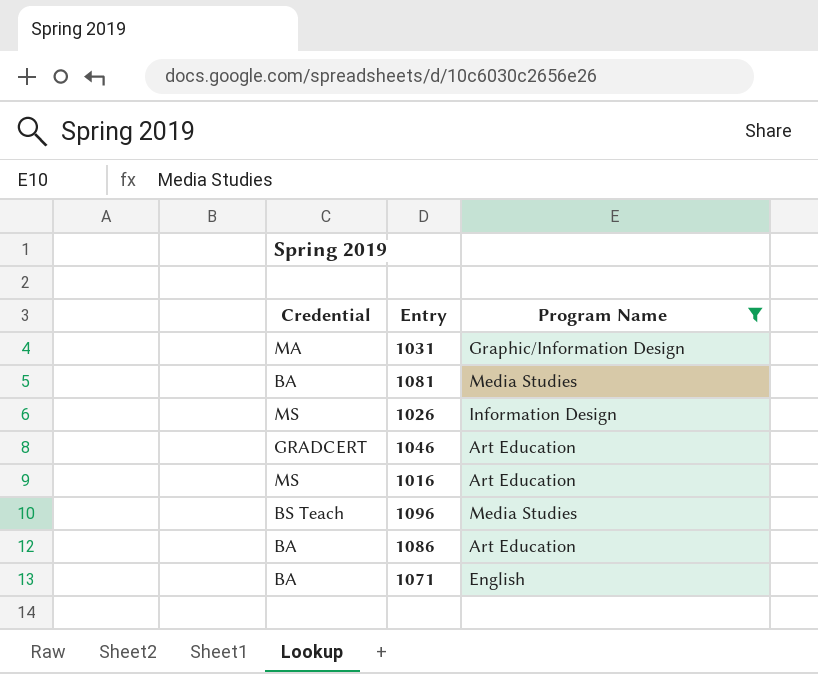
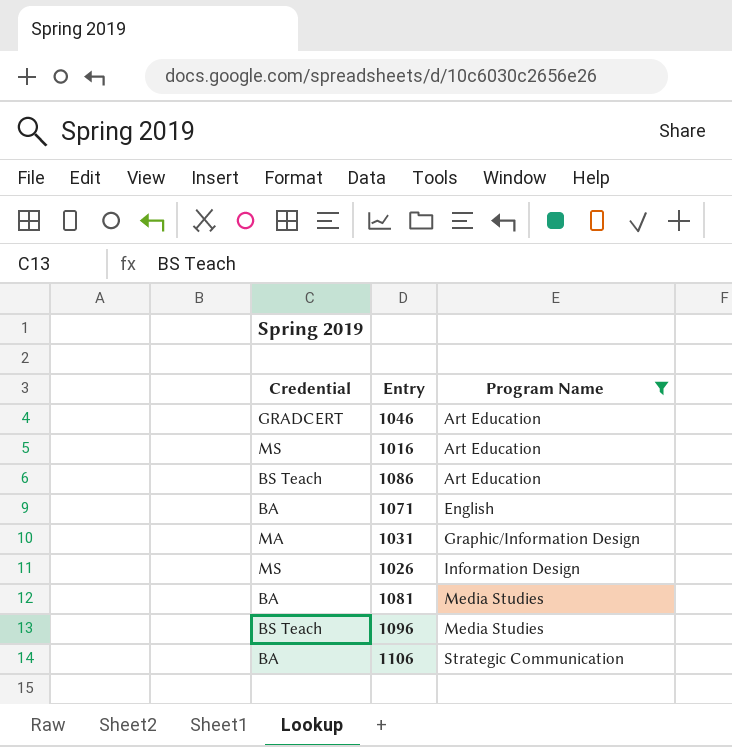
row order: none -> Program Name ascending
1086 | Credential: BA -> BS Teach
row 1106: none -> BA | Strategic Communication

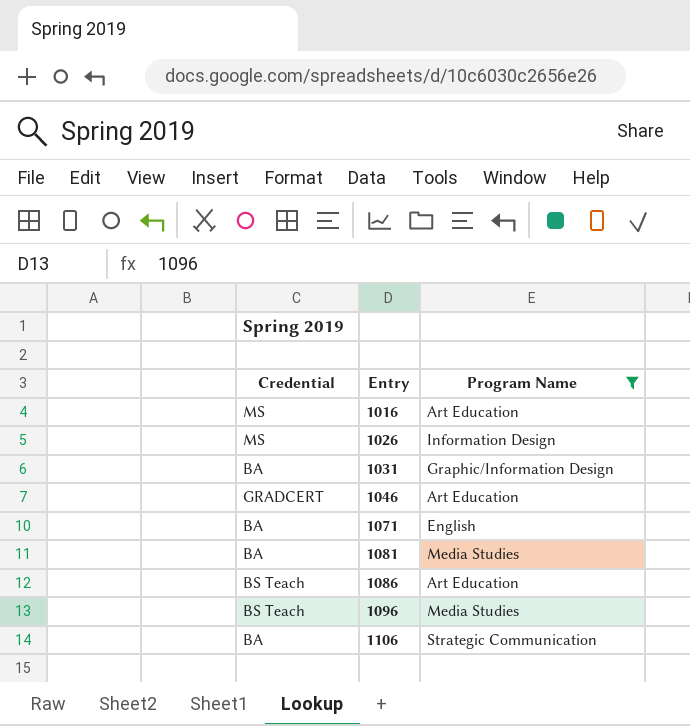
row order: Program Name ascending -> Entry ascending
1031 | Credential: MA -> BA

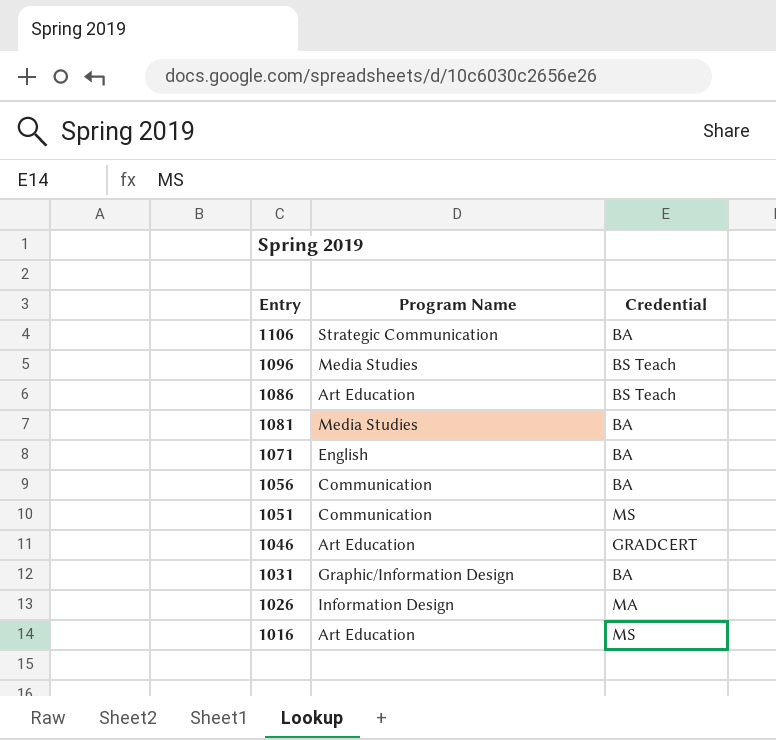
filter: Program Name != Communication -> none
row order: Entry ascending -> Entry descending
column Credential | position: 1 -> 3
1026 | Credential: MS -> MA

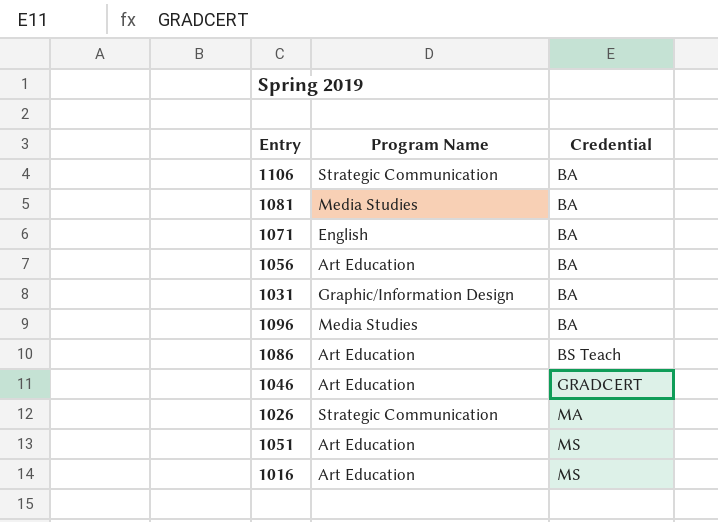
row order: Entry descending -> Credential ascending
1056 | Program Name: Communication -> Art Education
1096 | Credential: BS Teach -> BA
1026 | Program Name: Information Design -> Strategic Communication
1051 | Program Name: Communication -> Art Education

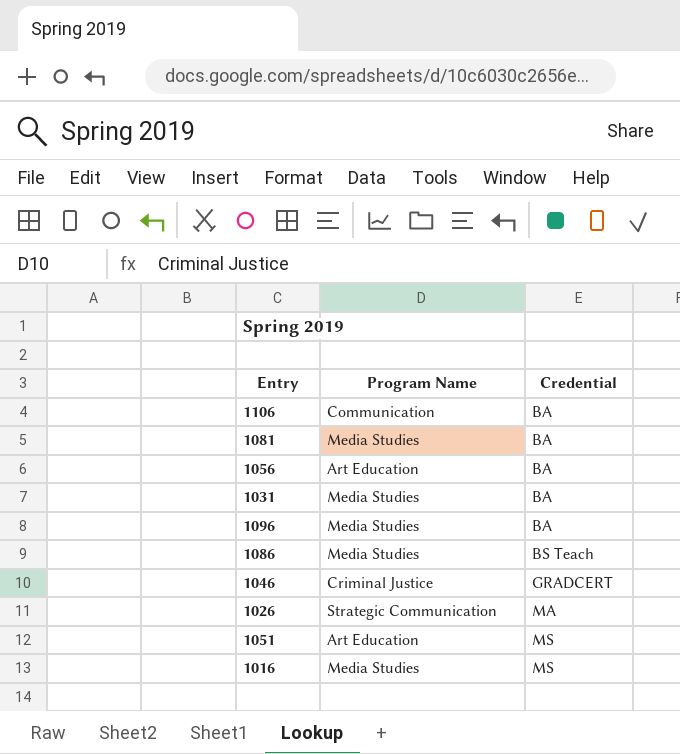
row 1071: English | BA -> none
1106 | Program Name: Strategic Communication -> Communication
1031 | Program Name: Graphic/Information Design -> Media Studies
1086 | Program Name: Art Education -> Media Studies
1046 | Program Name: Art Education -> Criminal Justice
1016 | Program Name: Art Education -> Media Studies

